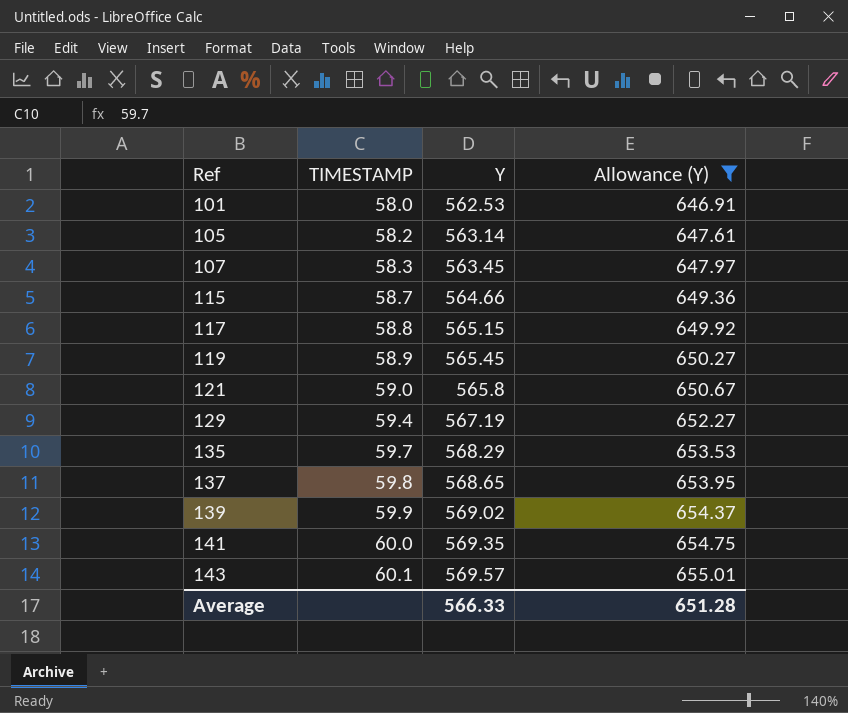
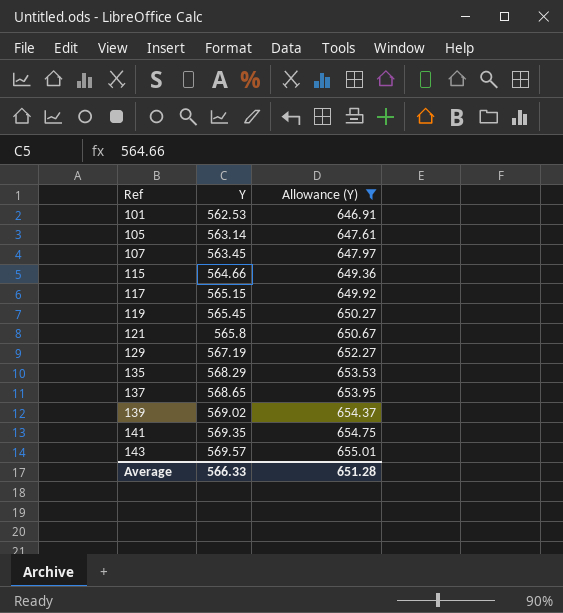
column TIMESTAMP | position: 2 -> none

